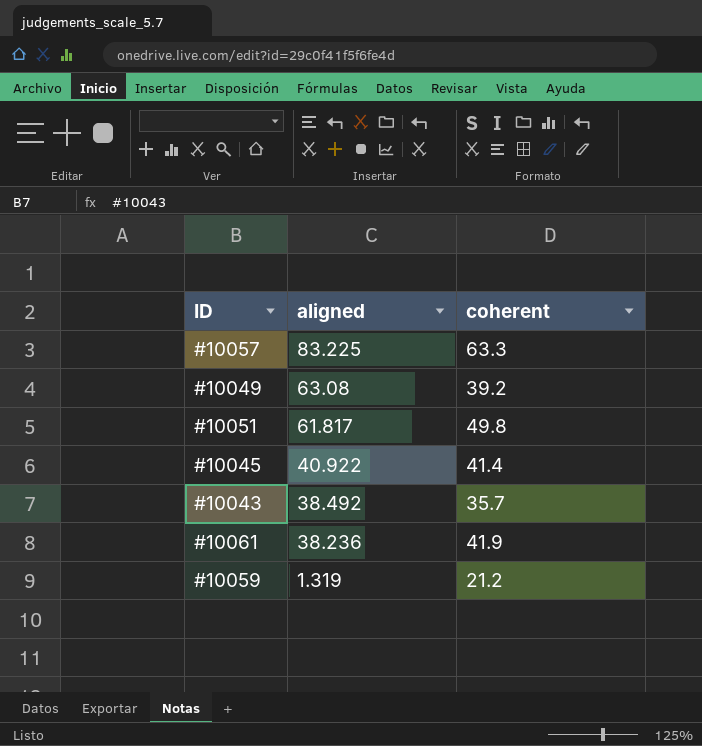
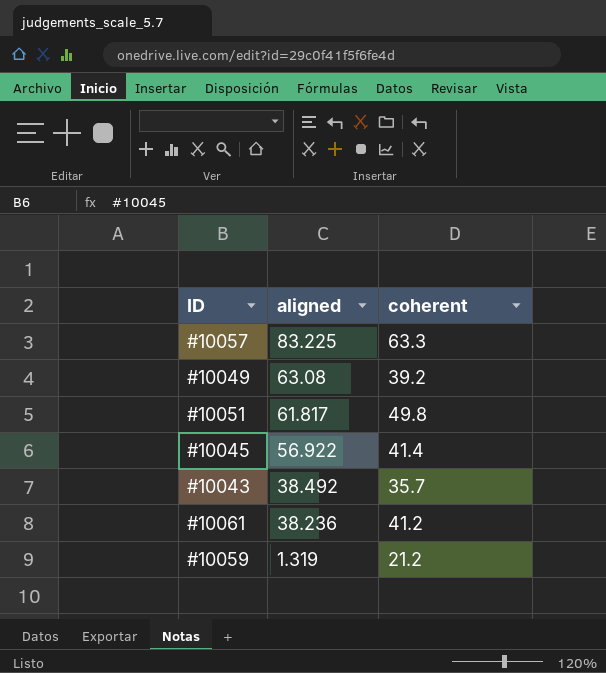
#10045 | aligned: 40.922 -> 56.922
#10061 | coherent: 41.9 -> 41.2

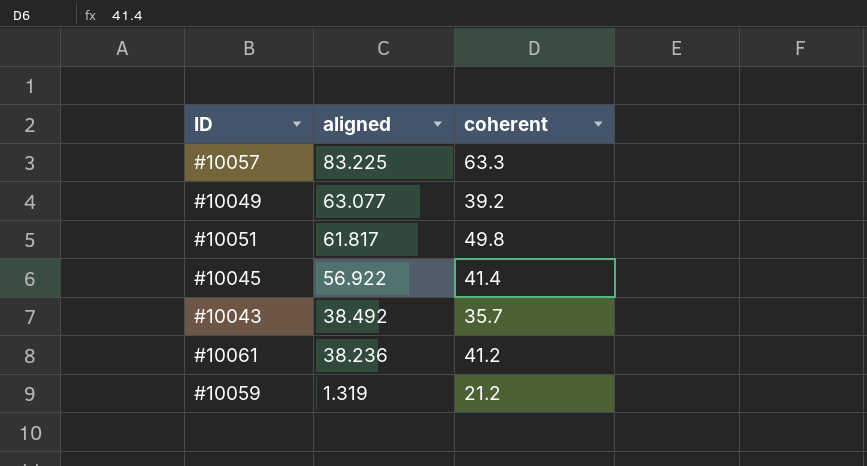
#10049 | aligned: 63.08 -> 63.077

